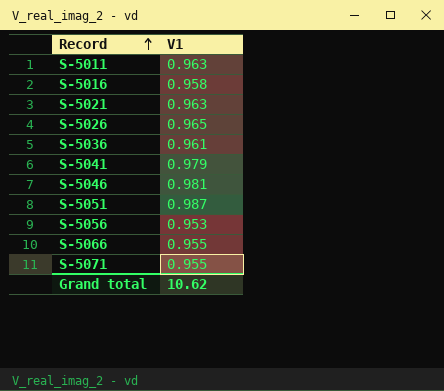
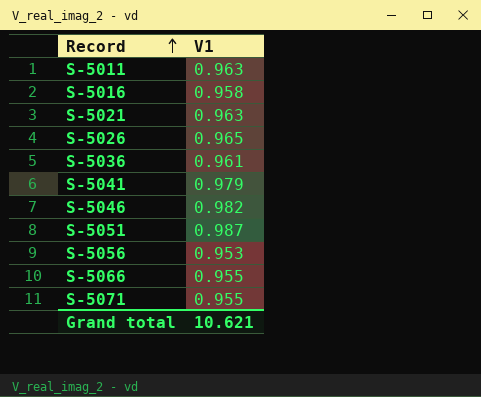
S-5046 | V1: 0.981 -> 0.982
Grand total | V1: 10.62 -> 10.621

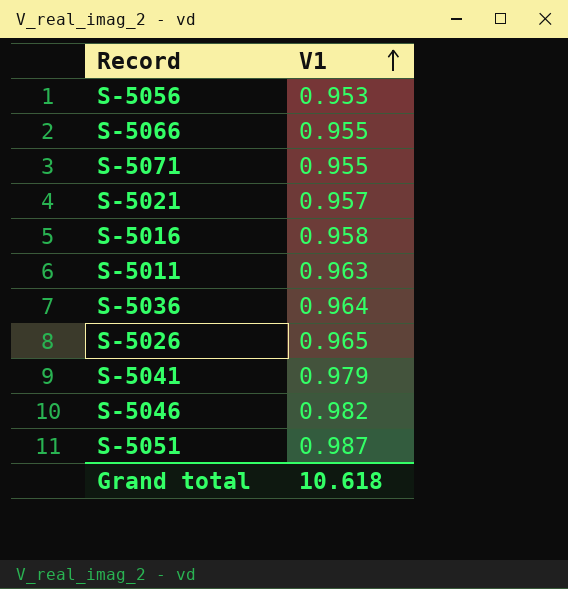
row order: Record ascending -> V1 ascending
S-5021 | V1: 0.963 -> 0.957
S-5036 | V1: 0.961 -> 0.964
Grand total | V1: 10.621 -> 10.618

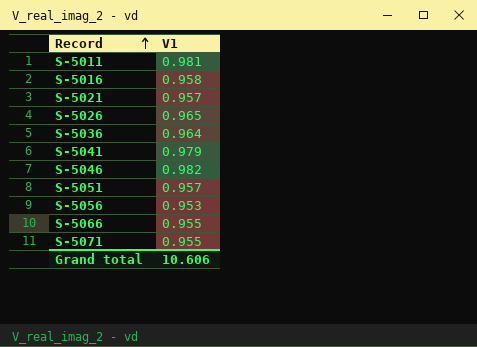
row order: V1 ascending -> Record ascending
S-5011 | V1: 0.963 -> 0.981
S-5051 | V1: 0.987 -> 0.957
Grand total | V1: 10.618 -> 10.606

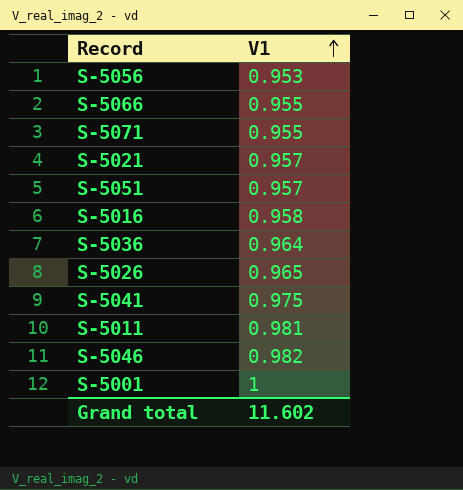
row order: Record ascending -> V1 ascending
S-5041 | V1: 0.979 -> 0.975
row S-5001: none -> 1
Grand total | V1: 10.606 -> 11.602

